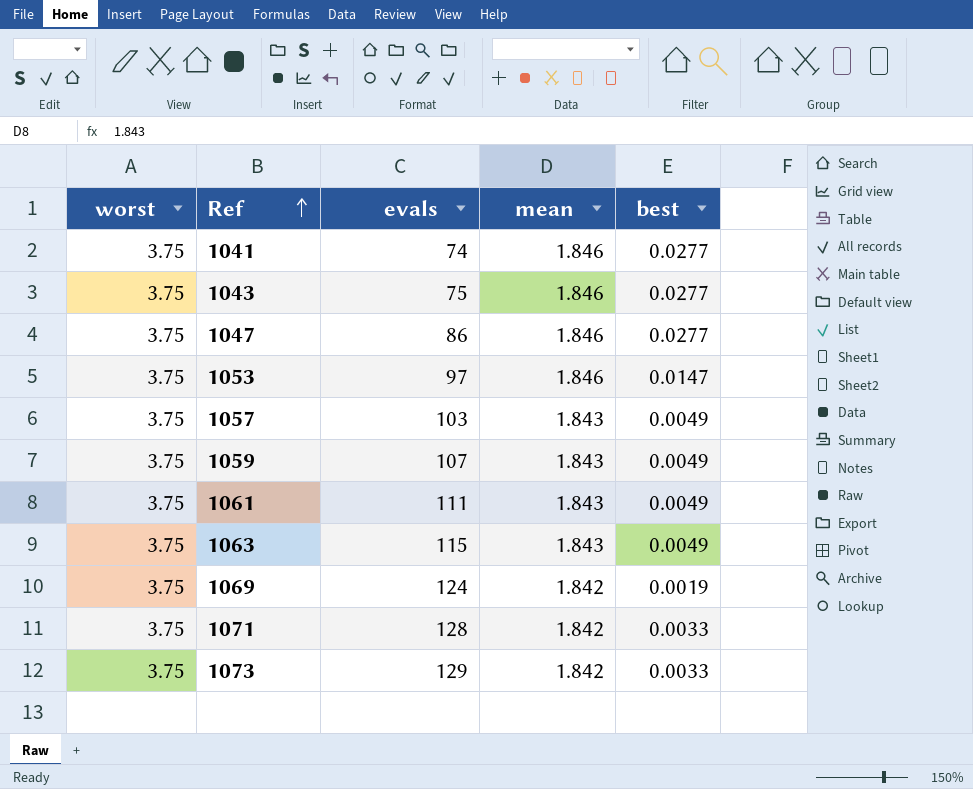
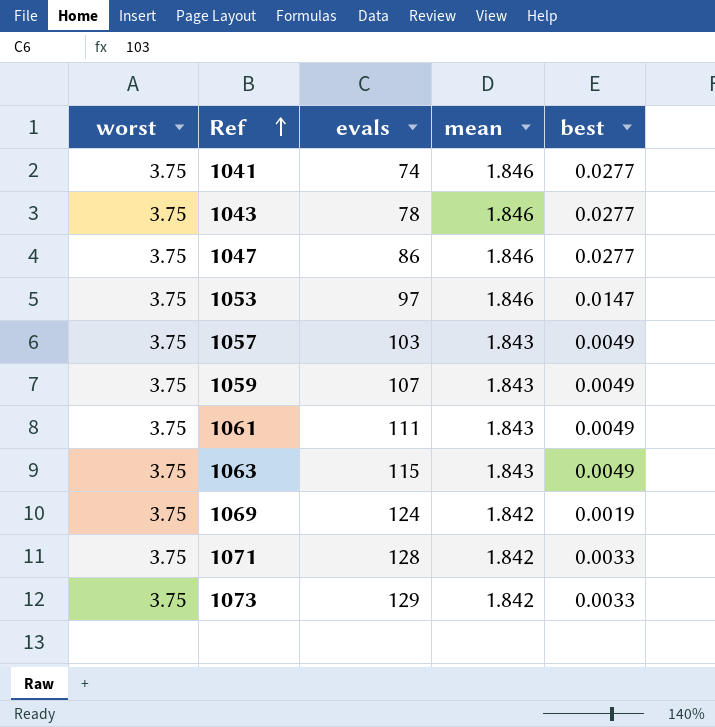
1043 | evals: 75 -> 78

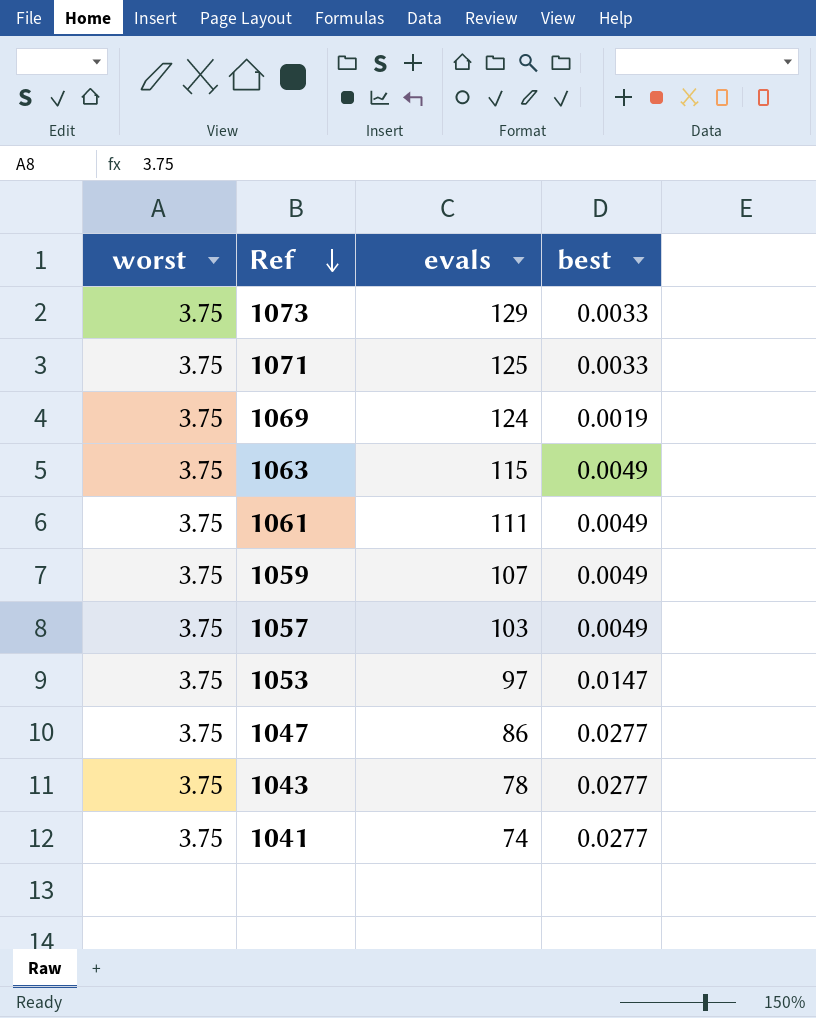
row order: Ref ascending -> Ref descending
column mean | position: 4 -> none
1071 | evals: 128 -> 125

